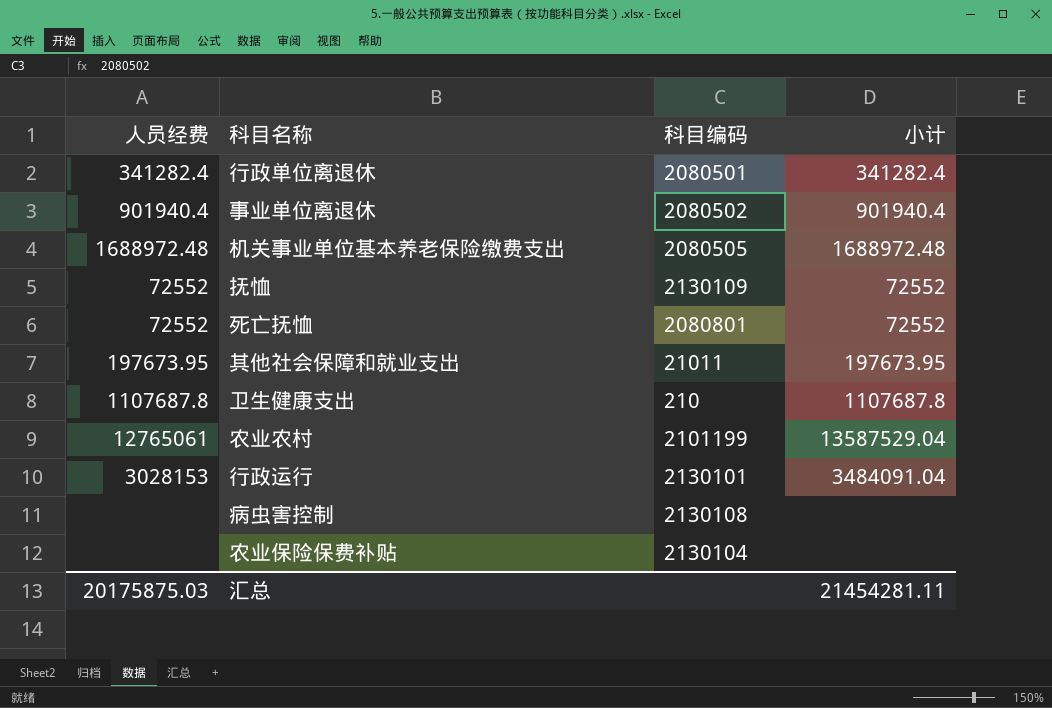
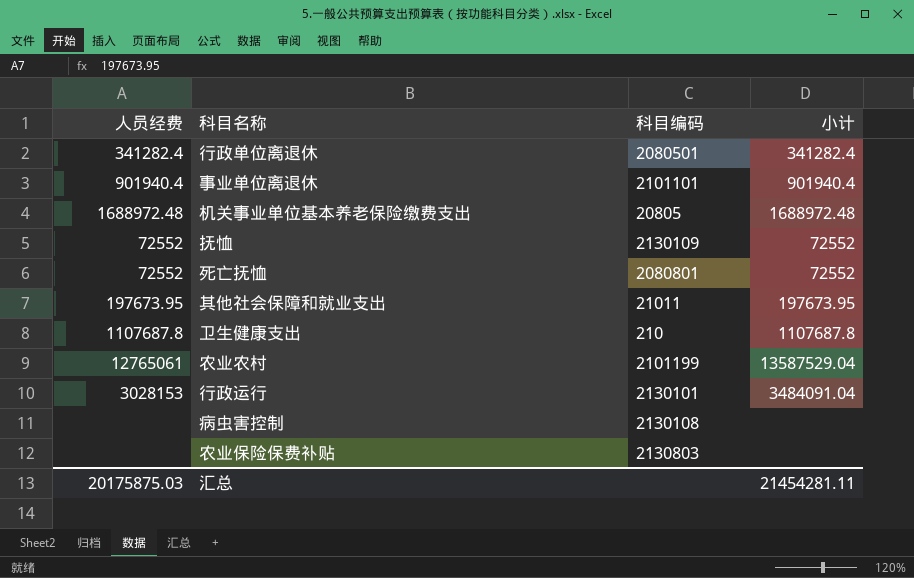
事业单位离退休 | 科目编码: 2080502 -> 2101101
机关事业单位基本养老保险缴费支出 | 科目编码: 2080505 -> 20805
农业保险保费补贴 | 科目编码: 2130104 -> 2130803

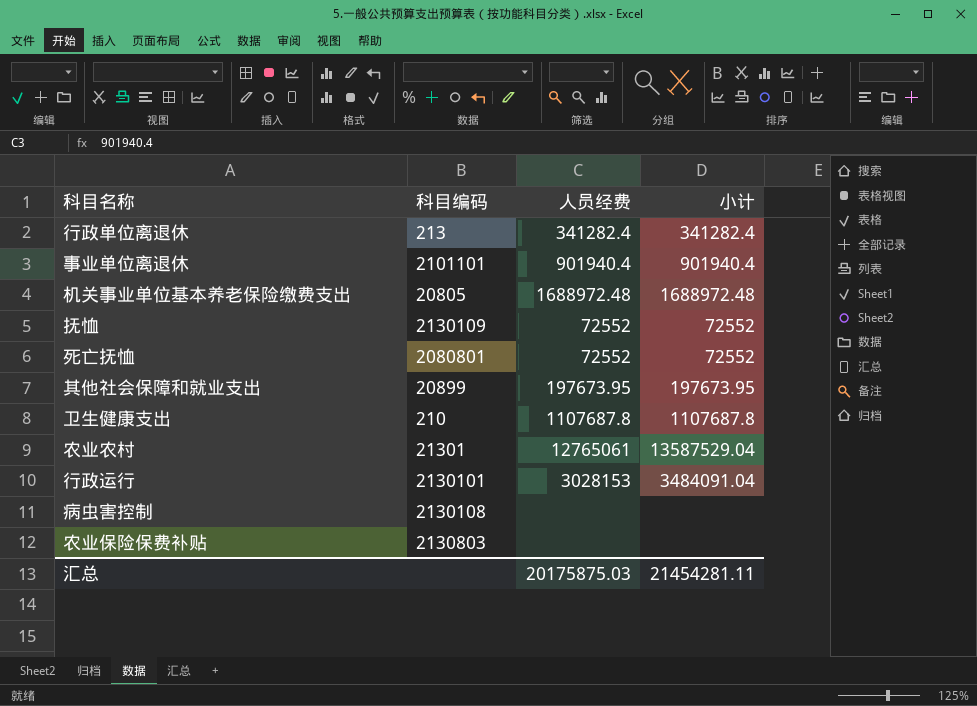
column 人员经费 | position: 1 -> 3
行政单位离退休 | 科目编码: 2080501 -> 213
其他社会保障和就业支出 | 科目编码: 21011 -> 20899
农业农村 | 科目编码: 2101199 -> 21301

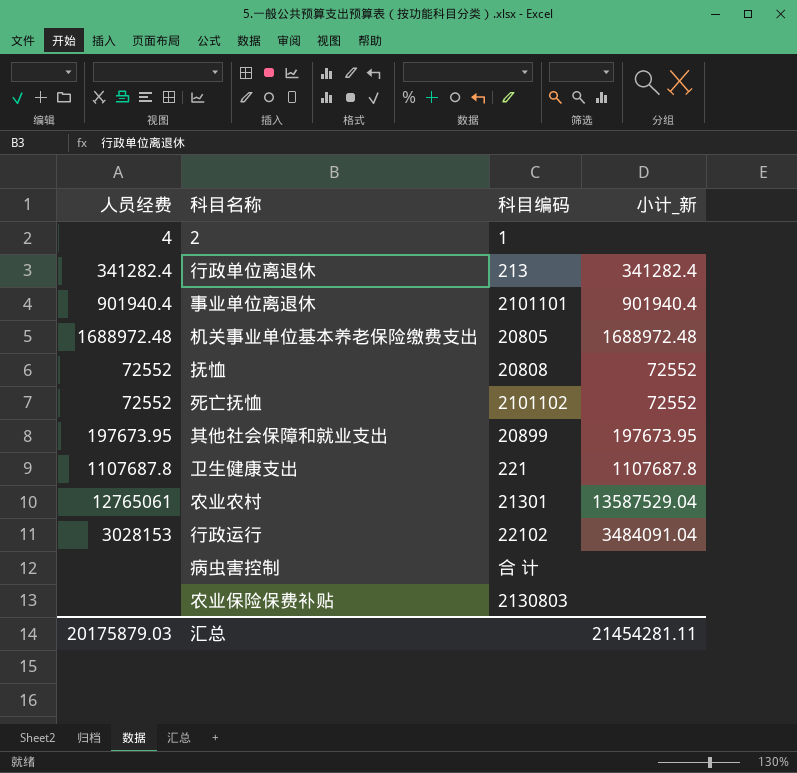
column 人员经费 | position: 3 -> 1
column name: 小计 -> 小计_新
row 2: none -> 4 | 1 | none
抚恤 | 科目编码: 2130109 -> 20808
死亡抚恤 | 科目编码: 2080801 -> 2101102
卫生健康支出 | 科目编码: 210 -> 221
行政运行 | 科目编码: 2130101 -> 22102
病虫害控制 | 科目编码: 2130108 -> 合 计
汇总 | 人员经费: 20175875.03 -> 20175879.03

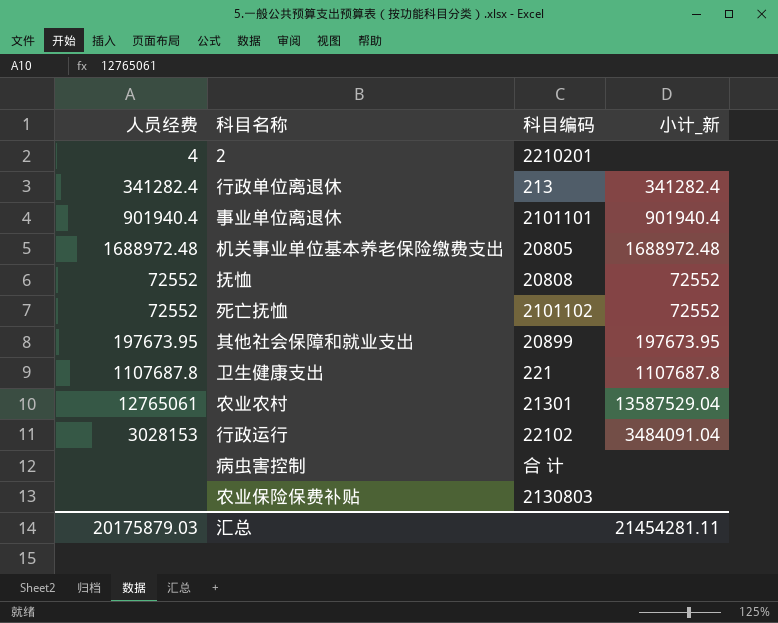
2 | 科目编码: 1 -> 2210201

